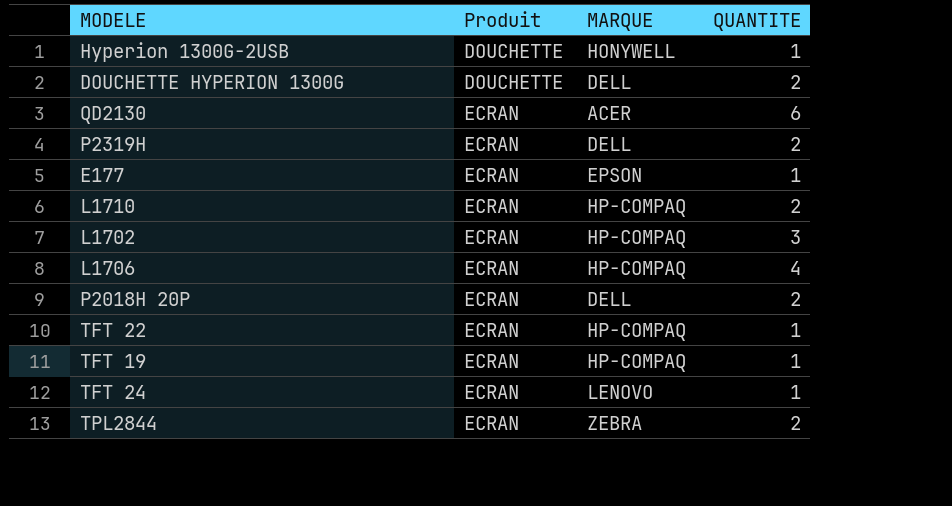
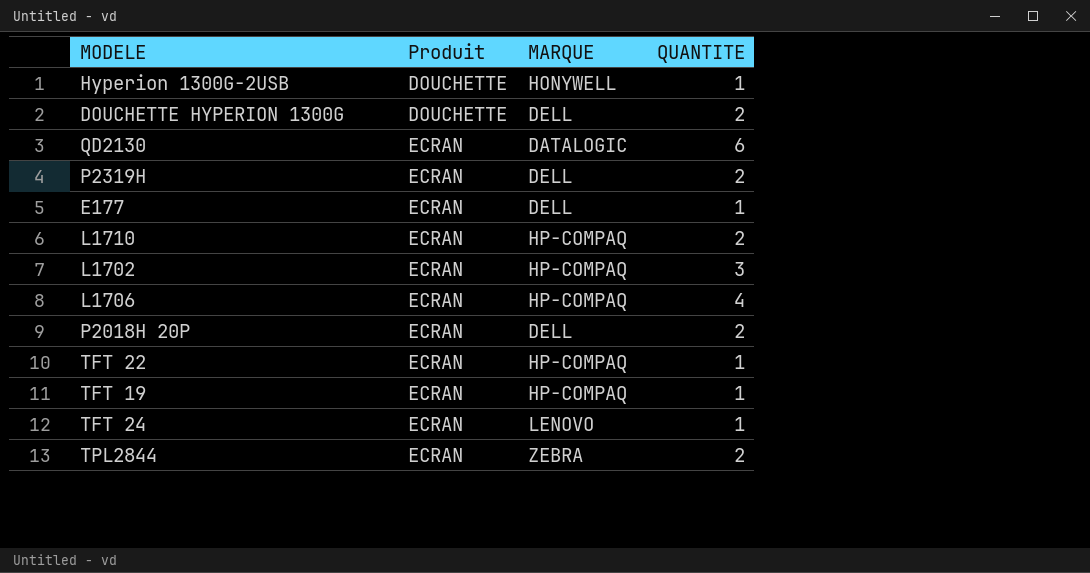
QD2130 | MARQUE: ACER -> DATALOGIC
E177 | MARQUE: EPSON -> DELL

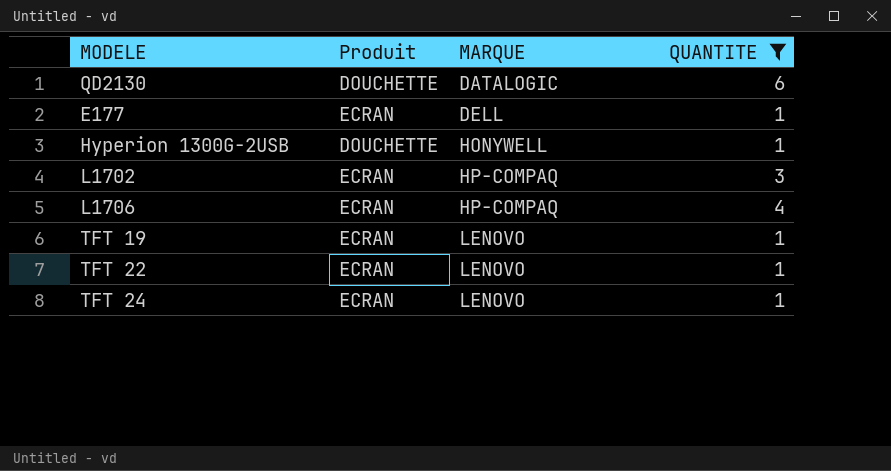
filter: none -> QUANTITE != 2
row order: Produit ascending -> MARQUE ascending
QD2130 | Produit: ECRAN -> DOUCHETTE
TFT 19 | MARQUE: HP-COMPAQ -> LENOVO
TFT 22 | MARQUE: HP-COMPAQ -> LENOVO

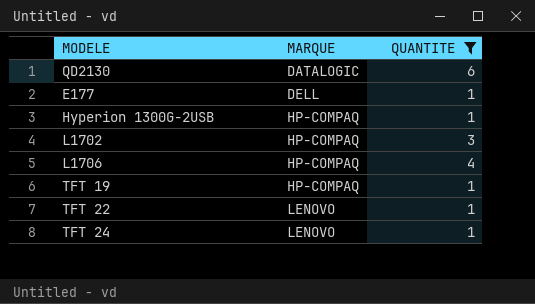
column Produit | position: 2 -> none
Hyperion 1300G-2USB | MARQUE: HONYWELL -> HP-COMPAQ
TFT 19 | MARQUE: LENOVO -> HP-COMPAQ

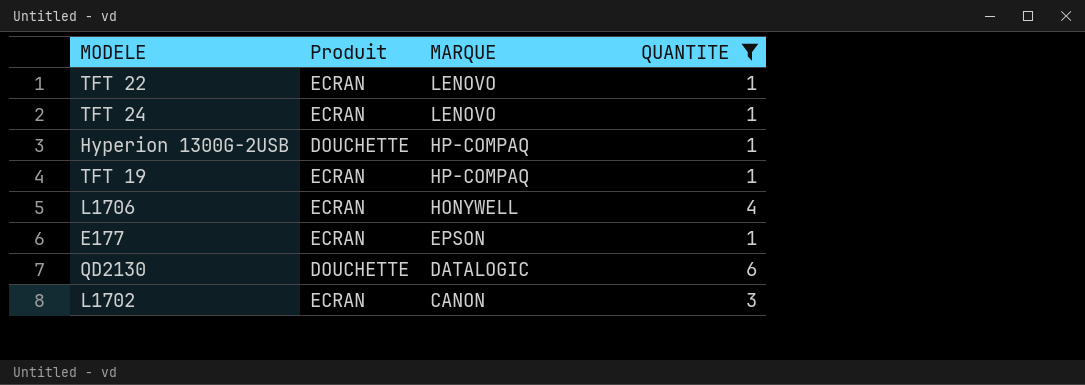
row order: MARQUE ascending -> MARQUE descending
column Produit | position: none -> 2
L1706 | MARQUE: HP-COMPAQ -> HONYWELL
E177 | MARQUE: DELL -> EPSON
L1702 | MARQUE: HP-COMPAQ -> CANON

